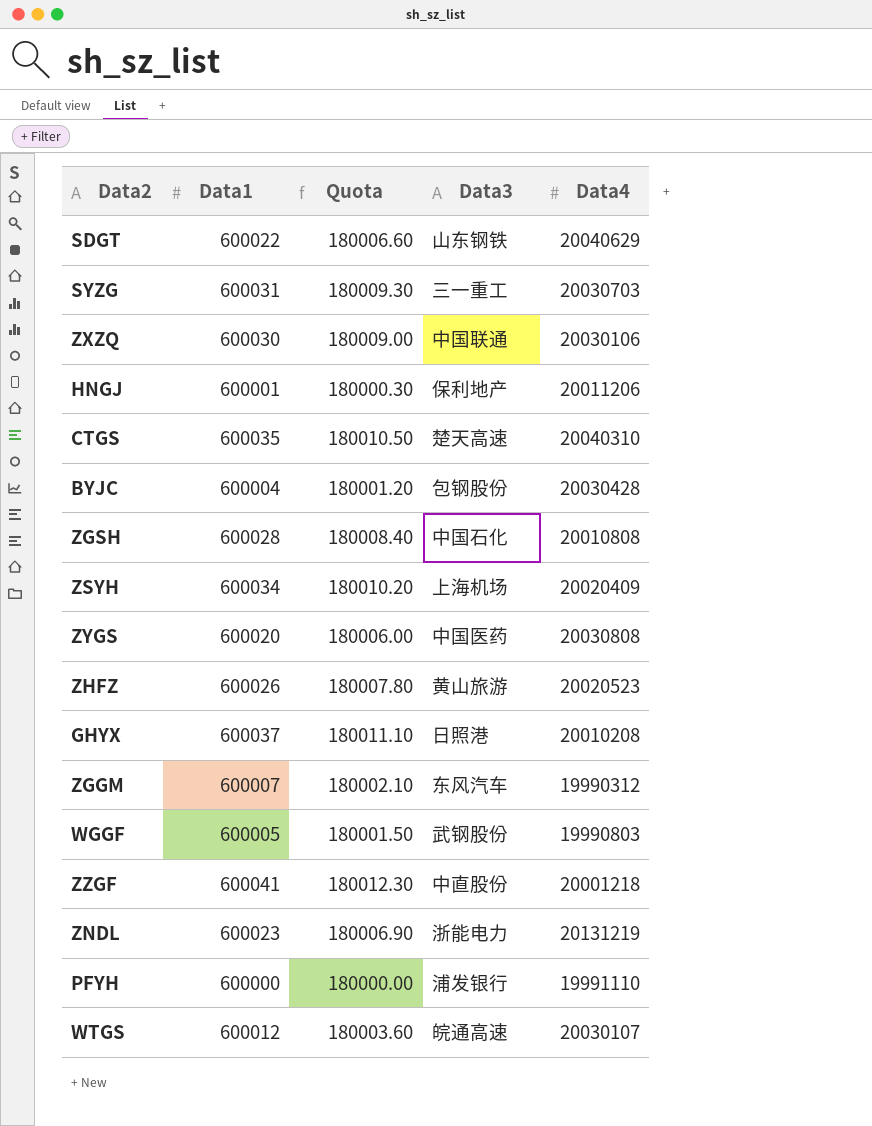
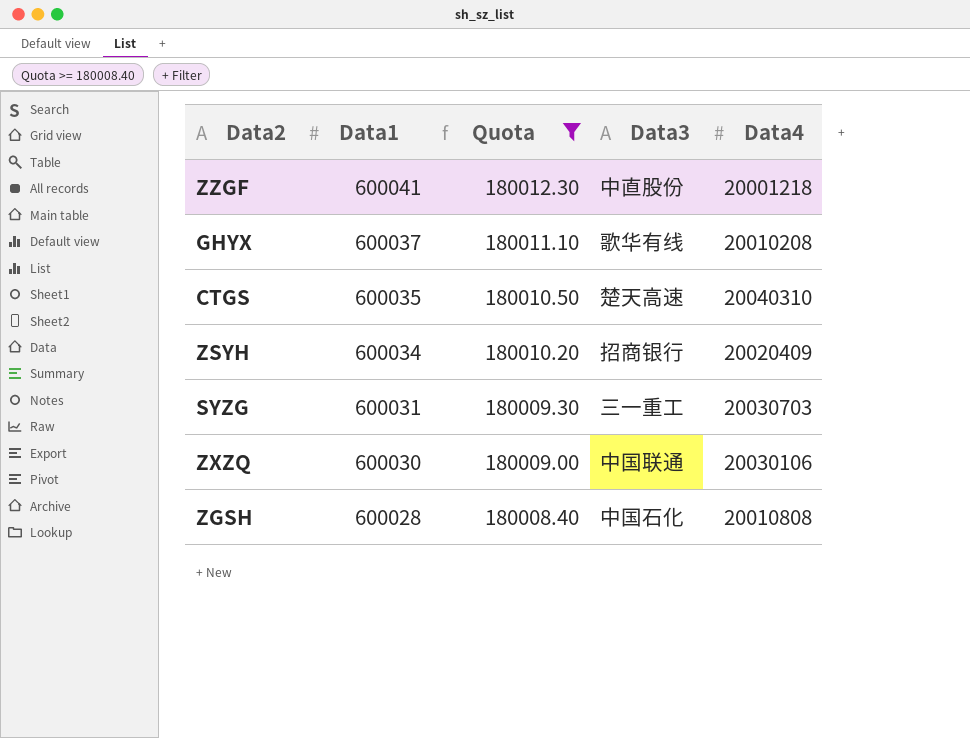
filter: none -> Quota >= 180008.40
row order: none -> Data1 descending
GHYX | Data3: 日照港 -> 歌华有线
ZSYH | Data3: 上海机场 -> 招商银行

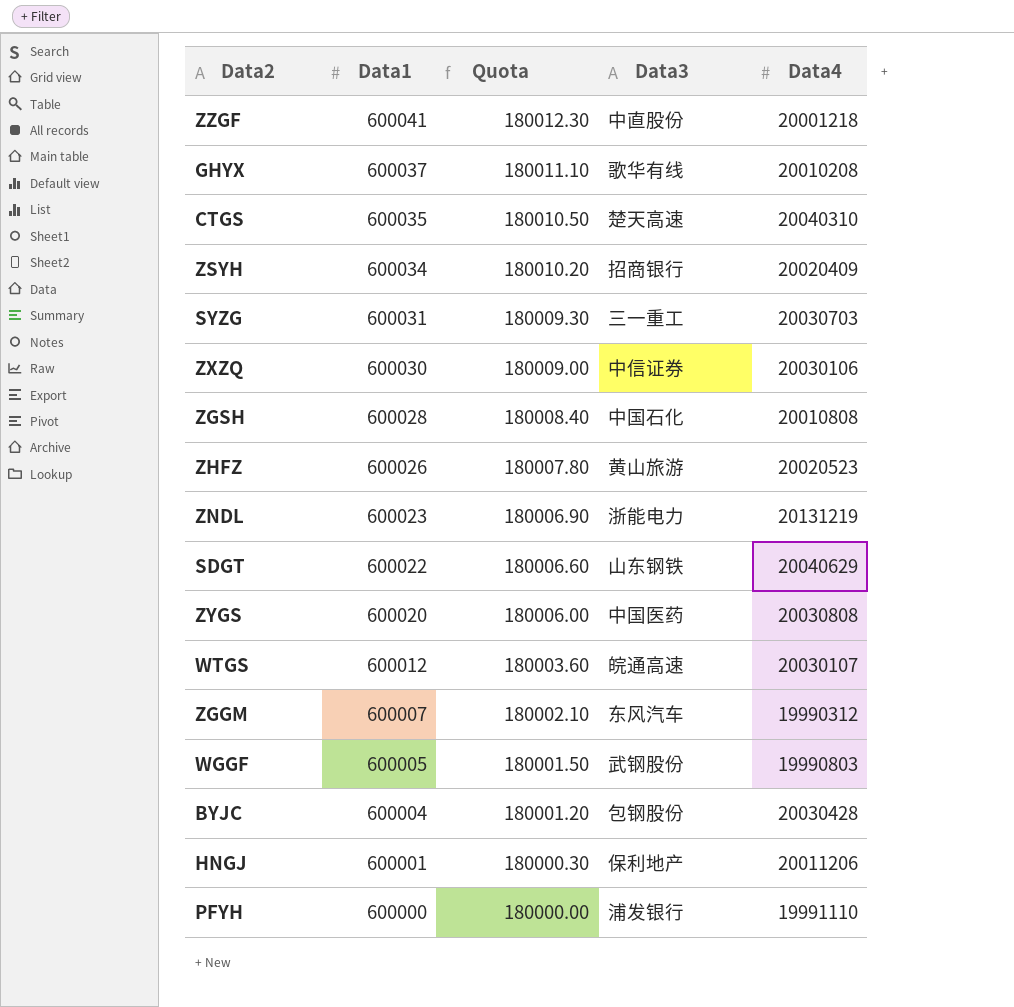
filter: Quota >= 180008.40 -> none
ZXZQ | Data3: 中国联通 -> 中信证券

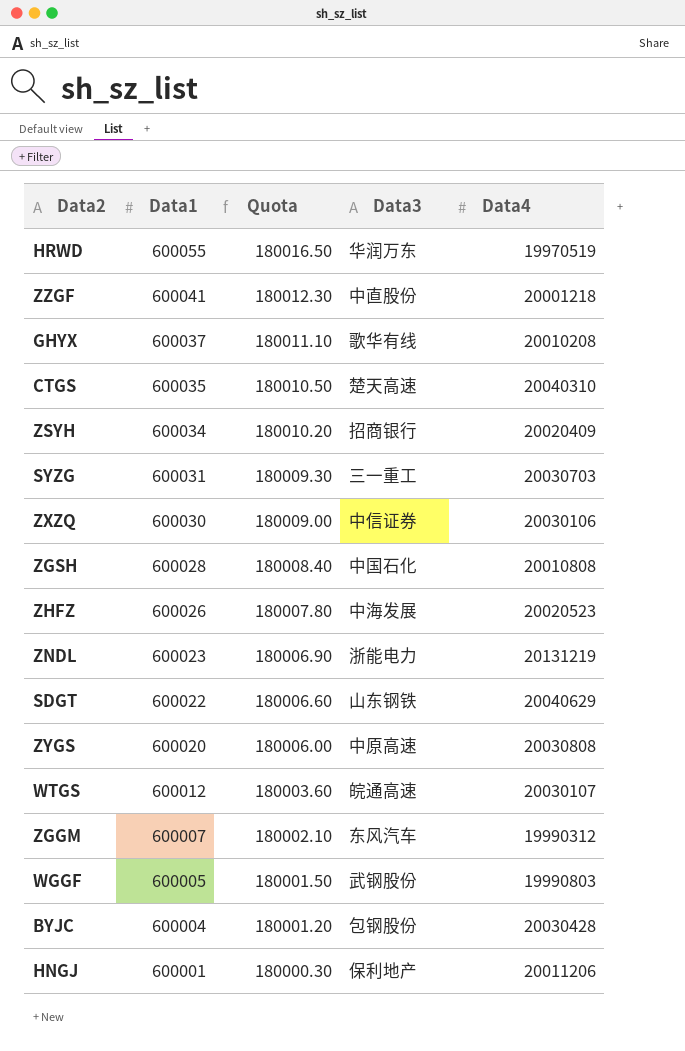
row PFYH: 600000 | 180000.00 | 浦发银行 | 19991110 -> none
row HRWD: none -> 600055 | 180016.50 | 华润万东 | 19970519
ZHFZ | Data3: 黄山旅游 -> 中海发展
ZYGS | Data3: 中国医药 -> 中原高速

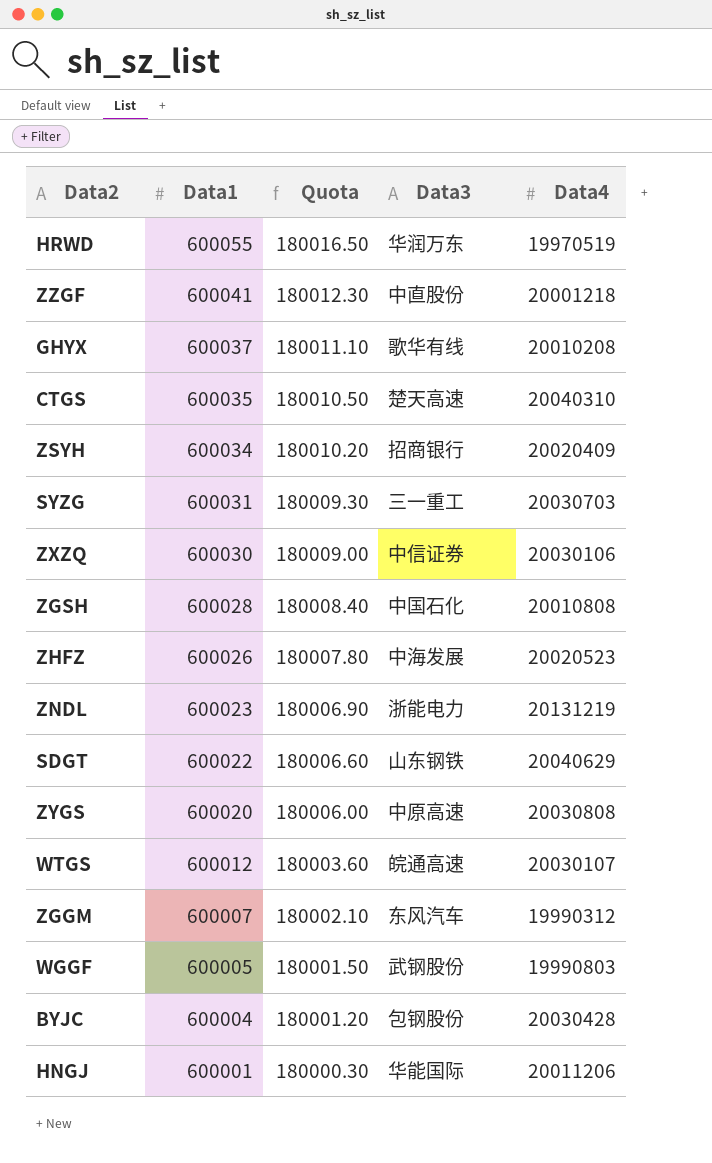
HNGJ | Data3: 保利地产 -> 华能国际

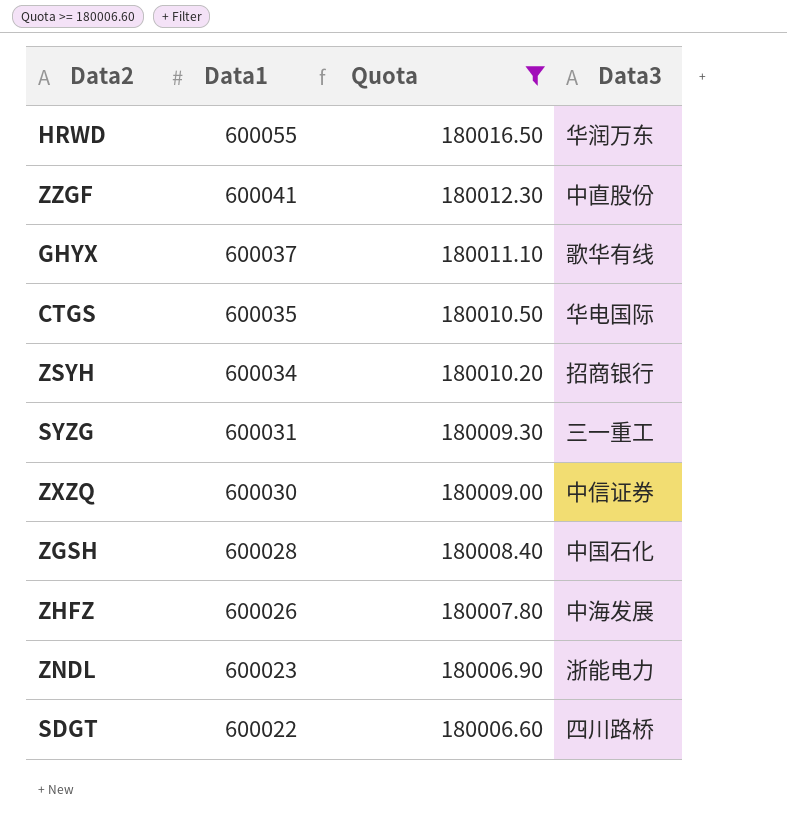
filter: none -> Quota >= 180006.60
column Data4 | position: 5 -> none
CTGS | Data3: 楚天高速 -> 华电国际
SDGT | Data3: 山东钢铁 -> 四川路桥

